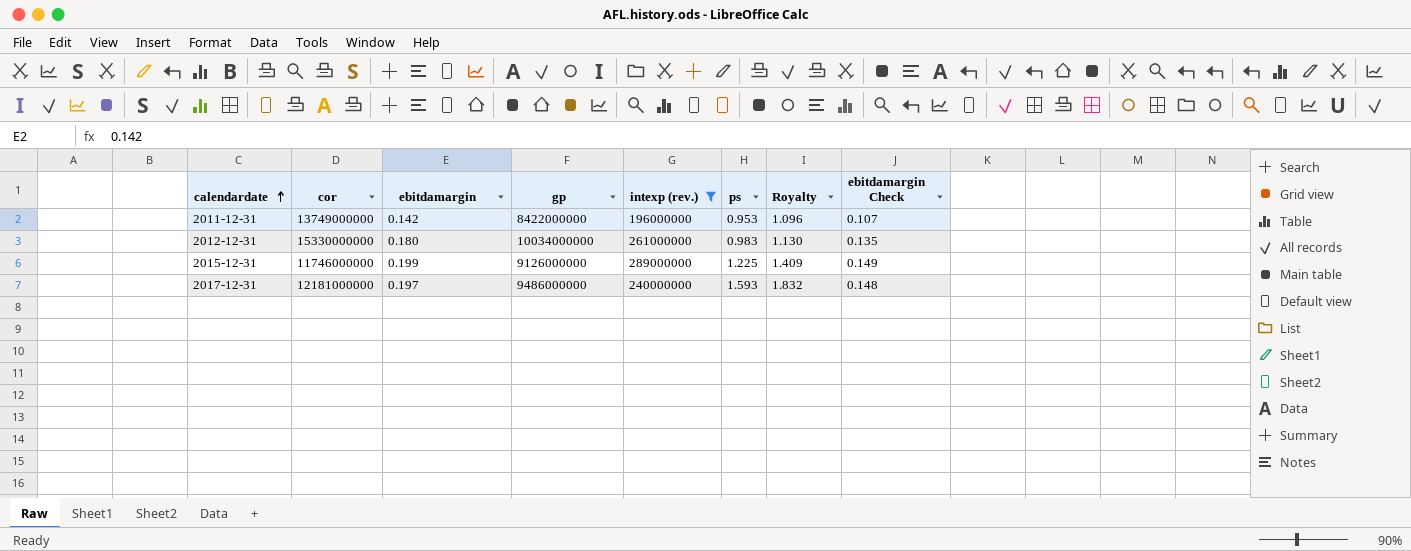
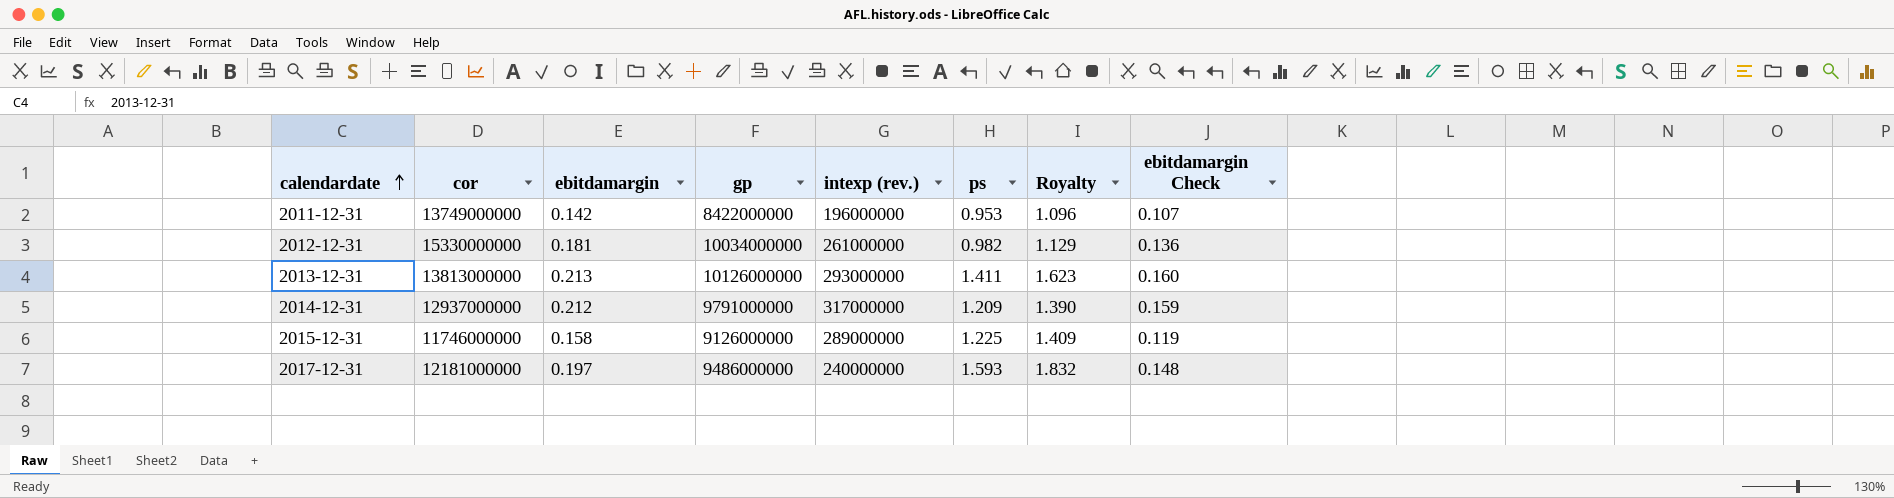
filter: intexp (rev.) <= 289000000 -> none
2012-12-31 | ebitdamargin: 0.180 -> 0.181
2012-12-31 | ps: 0.983 -> 0.982
2012-12-31 | Royalty: 1.130 -> 1.129
2012-12-31 | ebitdamargin Check: 0.135 -> 0.136
2015-12-31 | ebitdamargin: 0.199 -> 0.158
2015-12-31 | ebitdamargin Check: 0.149 -> 0.119

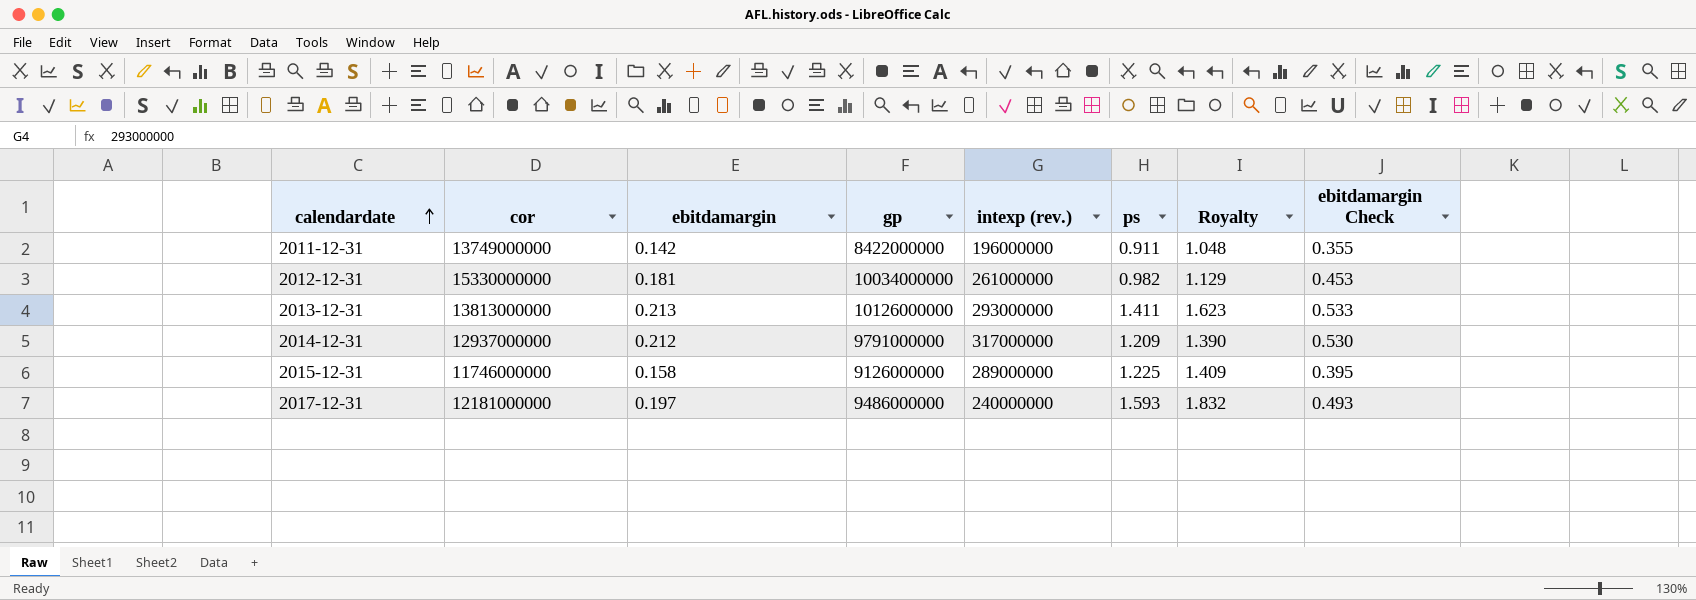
column ebitdamargin Check | formula: [ebitdamargin] * 0.75 -> [ebitdamargin] * 2.5
2011-12-31 | ps: 0.953 -> 0.911
2011-12-31 | Royalty: 1.096 -> 1.048

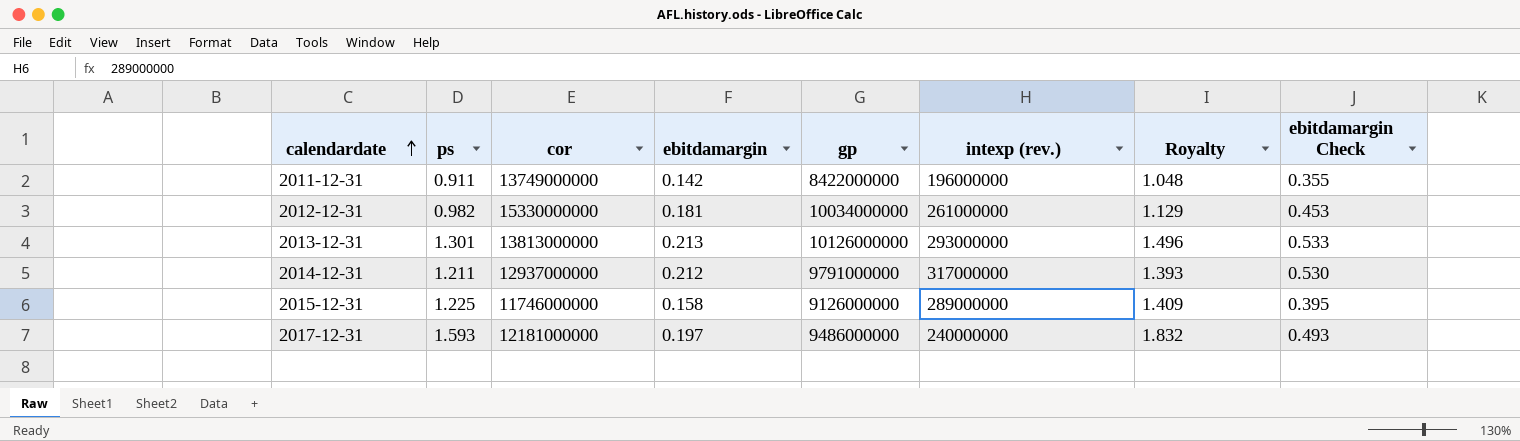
column ps | position: 6 -> 2
2013-12-31 | ps: 1.411 -> 1.301
2013-12-31 | Royalty: 1.623 -> 1.496
2014-12-31 | ps: 1.209 -> 1.211
2014-12-31 | Royalty: 1.390 -> 1.393

